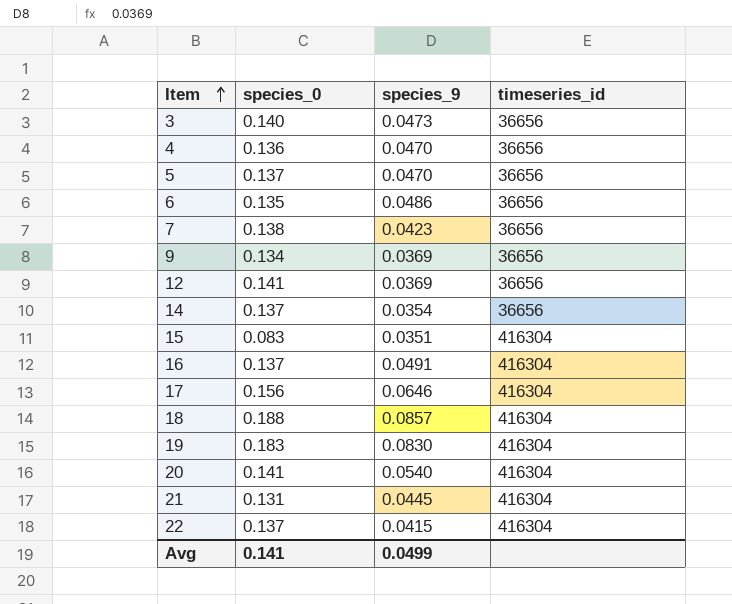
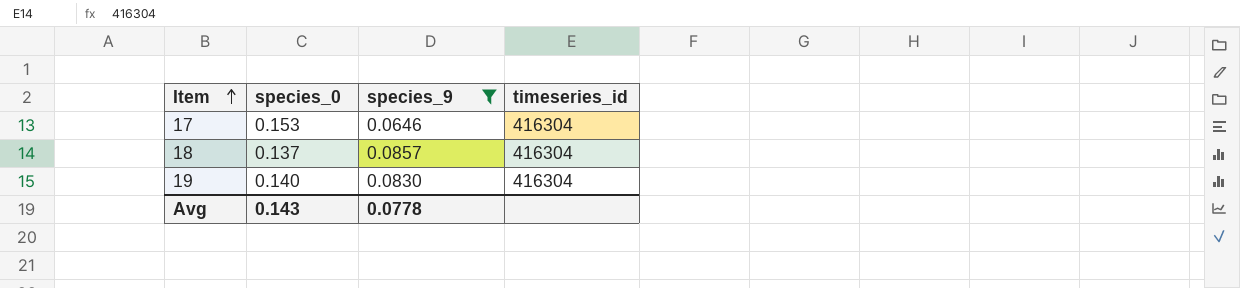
filter: none -> species_9 >= 0.0646
17 | species_0: 0.156 -> 0.153
18 | species_0: 0.188 -> 0.137
19 | species_0: 0.183 -> 0.140
Avg | species_0: 0.141 -> 0.143
Avg | species_9: 0.0499 -> 0.0778

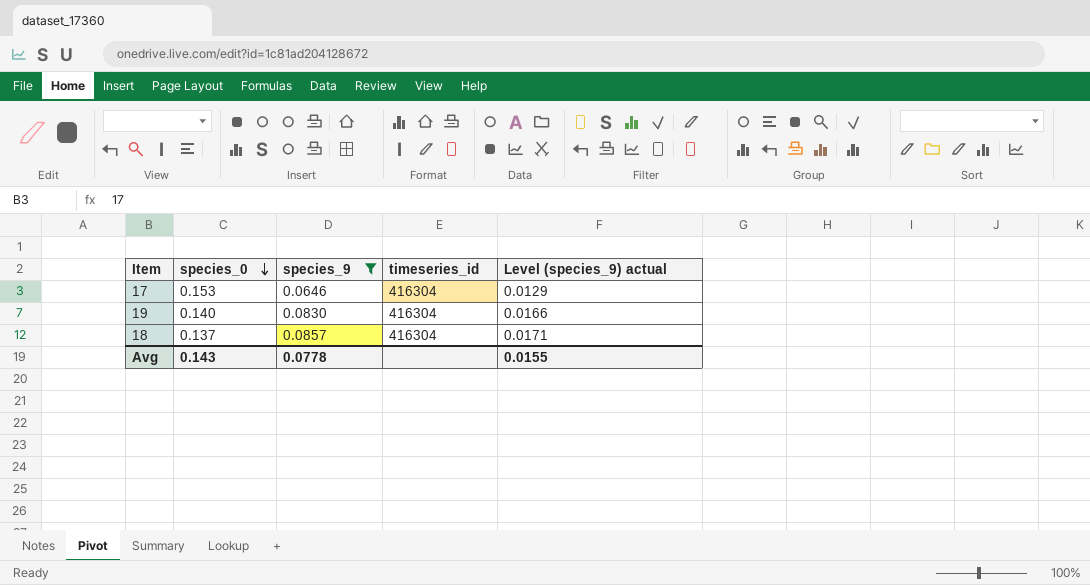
row order: Item ascending -> species_0 descending
column Level (species_9) actual | formula: none -> [species_9] * 0.2

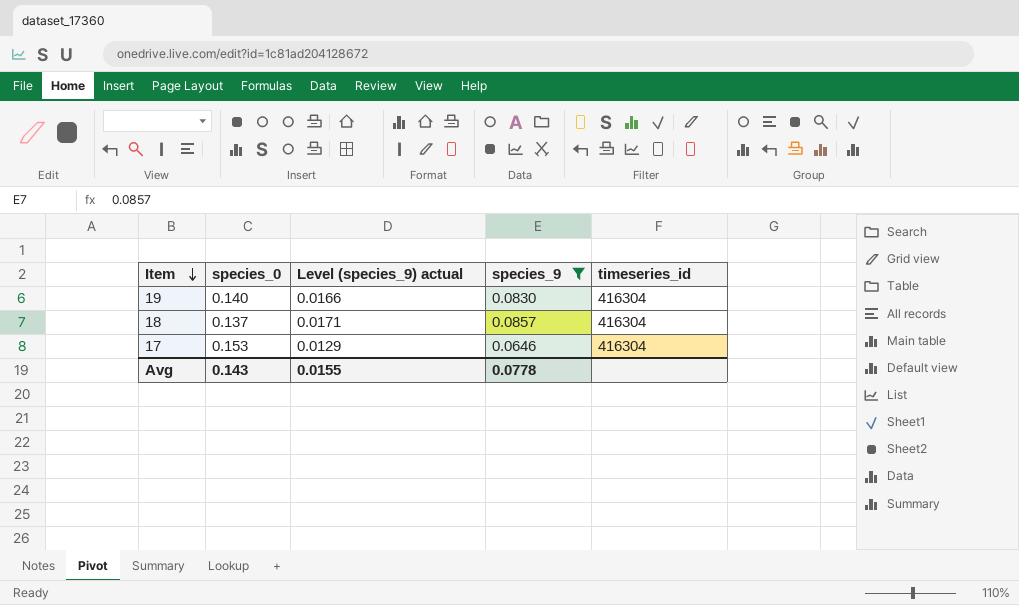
row order: species_0 descending -> Item descending
column Level (species_9) actual | position: 5 -> 3

